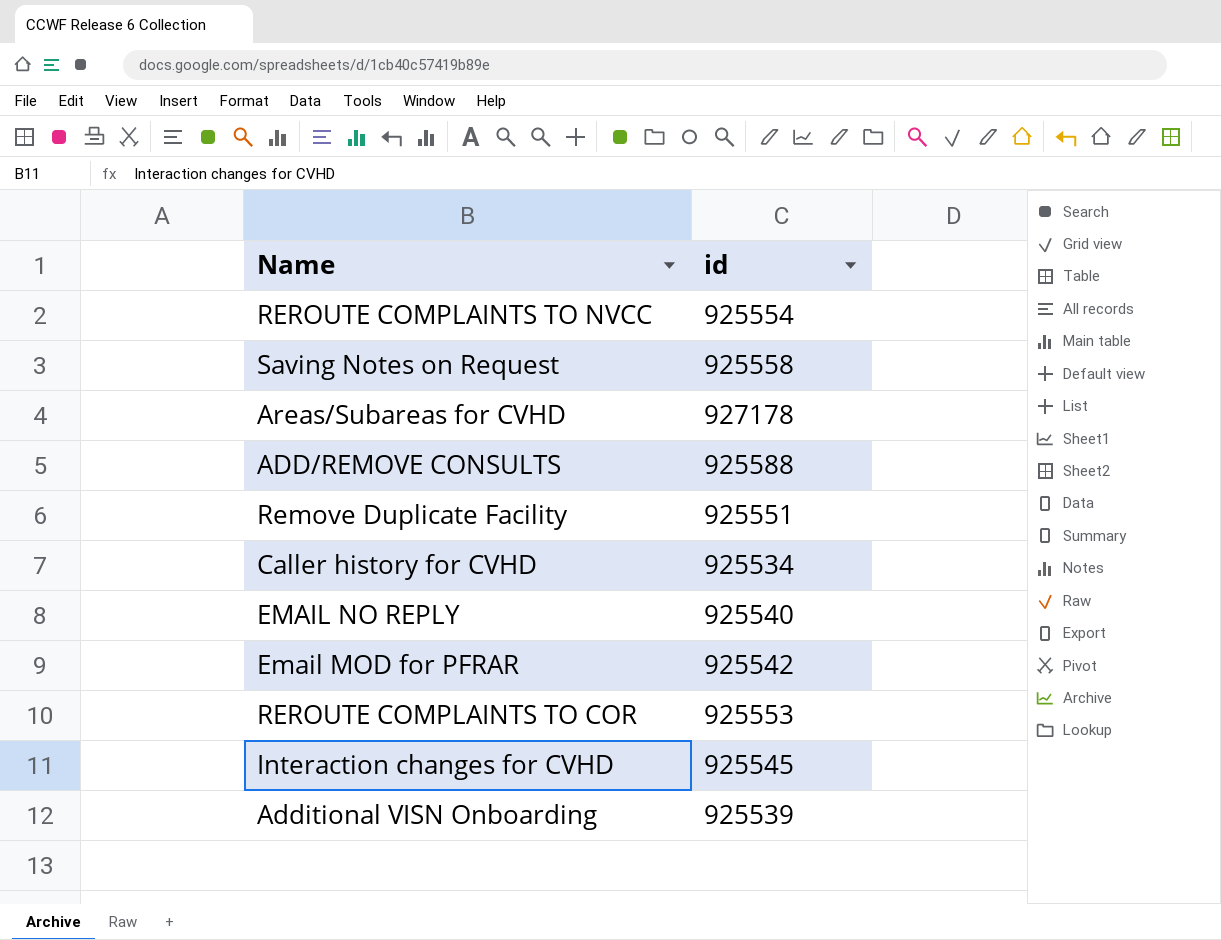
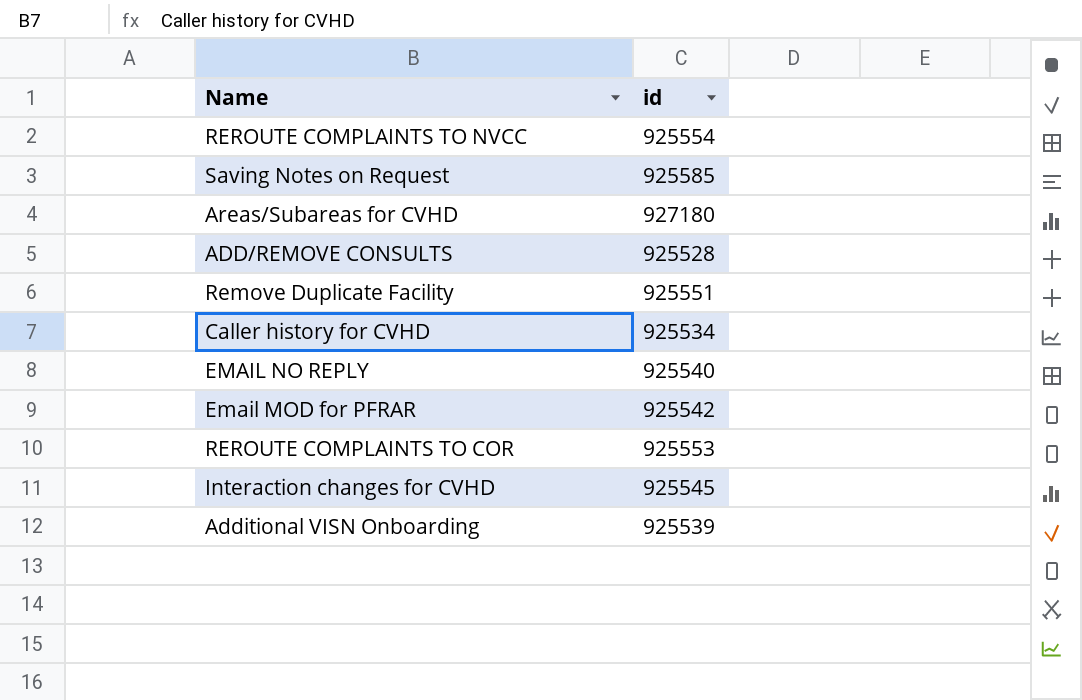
Saving Notes on Request | id: 925558 -> 925585
Areas/Subareas for CVHD | id: 927178 -> 927180
ADD/REMOVE CONSULTS | id: 925588 -> 925528

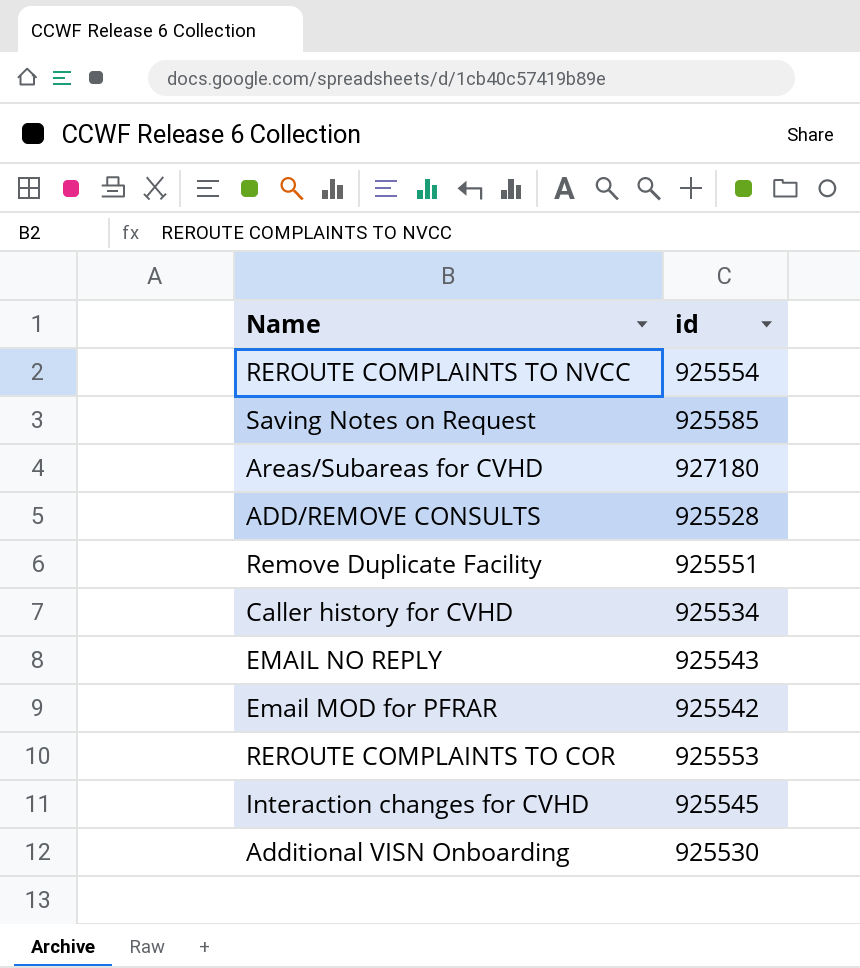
EMAIL NO REPLY | id: 925540 -> 925543
Additional VISN Onboarding | id: 925539 -> 925530

